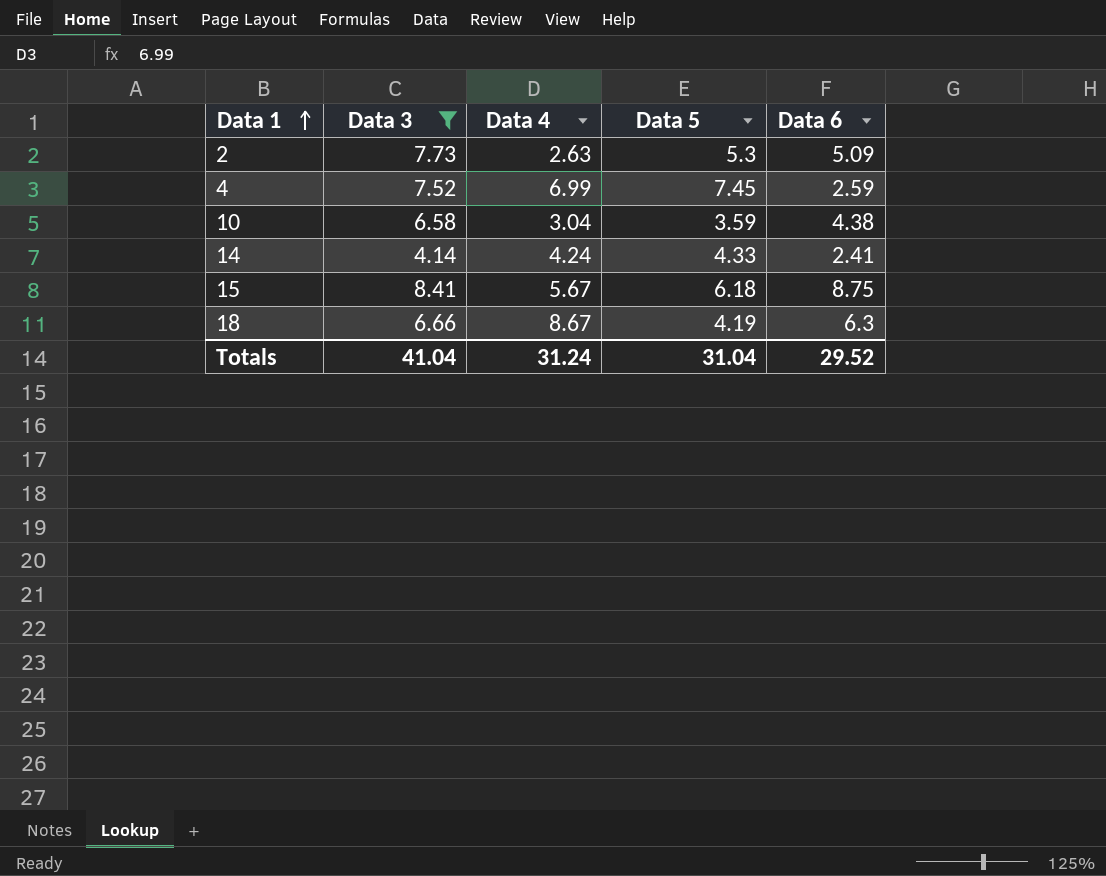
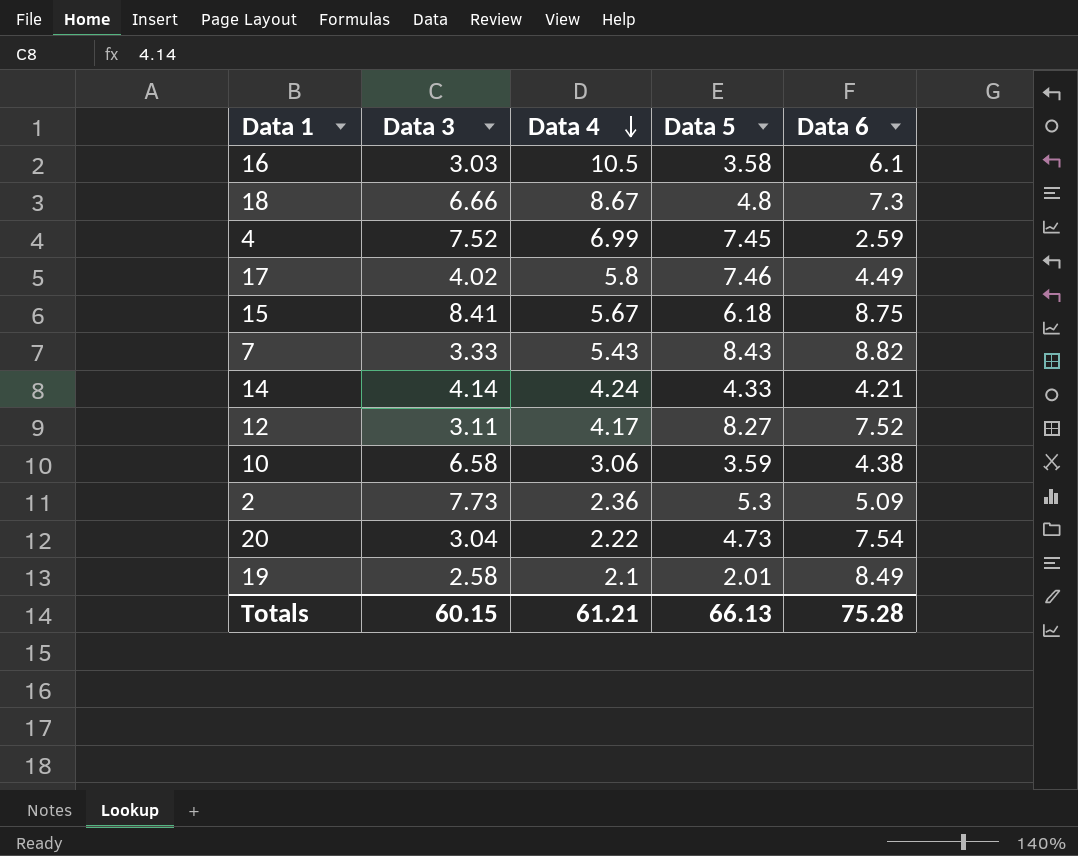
filter: Data 3 >= 4.14 -> none
row order: Data 1 ascending -> Data 4 descending
18 | Data 5: 4.19 -> 4.8
18 | Data 6: 6.3 -> 7.3
14 | Data 6: 2.41 -> 4.21
10 | Data 4: 3.04 -> 3.06
2 | Data 4: 2.63 -> 2.36
Totals | Data 3: 41.04 -> 60.15
Totals | Data 4: 31.24 -> 61.21
Totals | Data 5: 31.04 -> 66.13
Totals | Data 6: 29.52 -> 75.28

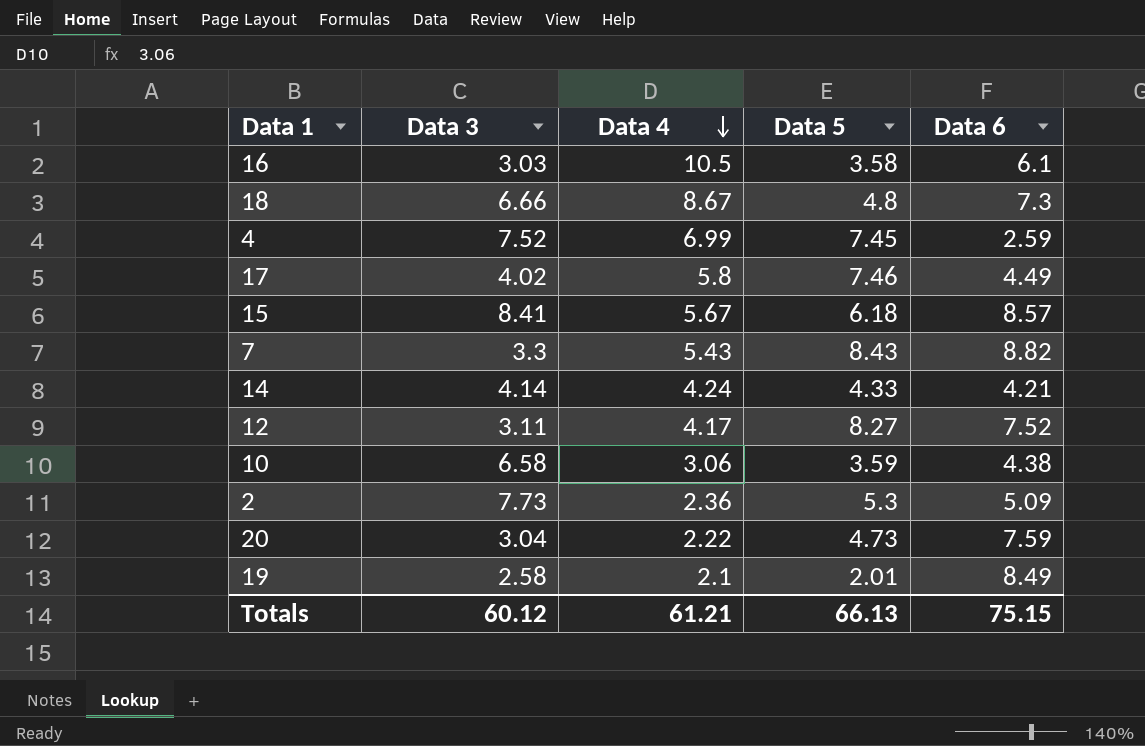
15 | Data 6: 8.75 -> 8.57
7 | Data 3: 3.33 -> 3.3
20 | Data 6: 7.54 -> 7.59
Totals | Data 3: 60.15 -> 60.12
Totals | Data 6: 75.28 -> 75.15

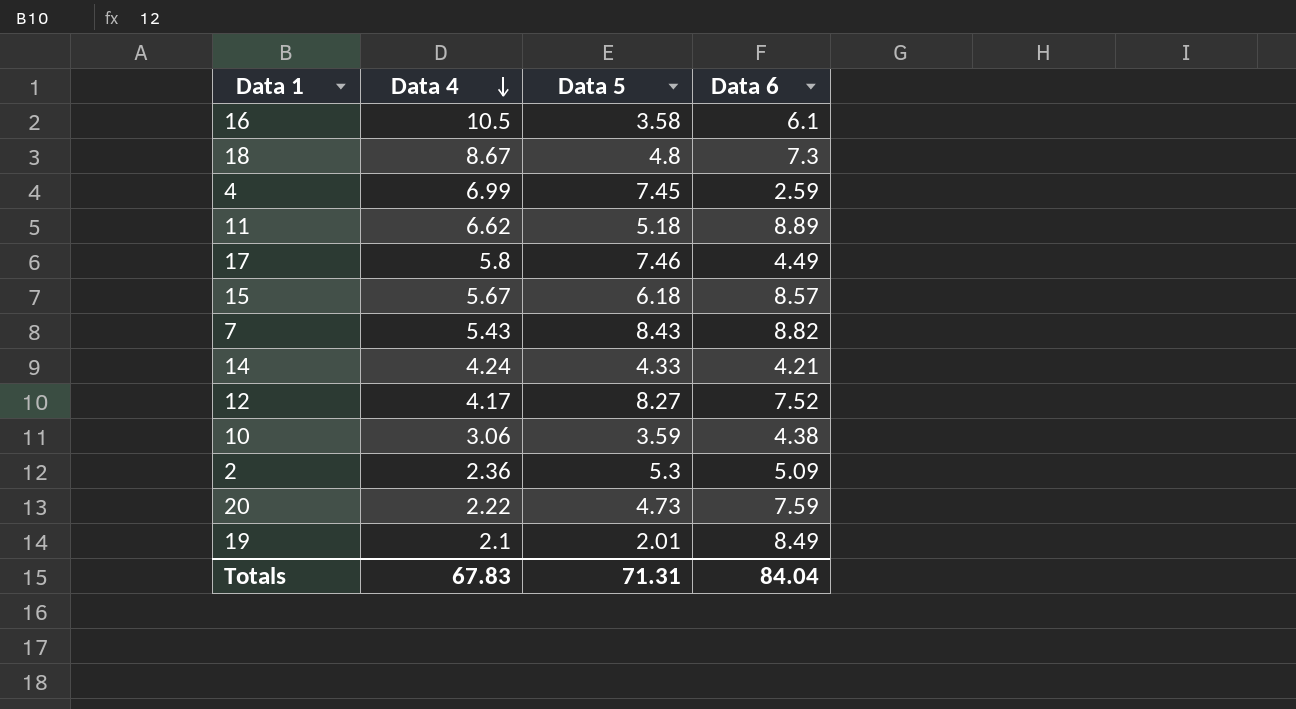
column Data 3 | position: 2 -> none
row 11: none -> 6.62 | 5.18 | 8.89
Totals | Data 4: 61.21 -> 67.83
Totals | Data 5: 66.13 -> 71.31
Totals | Data 6: 75.15 -> 84.04

